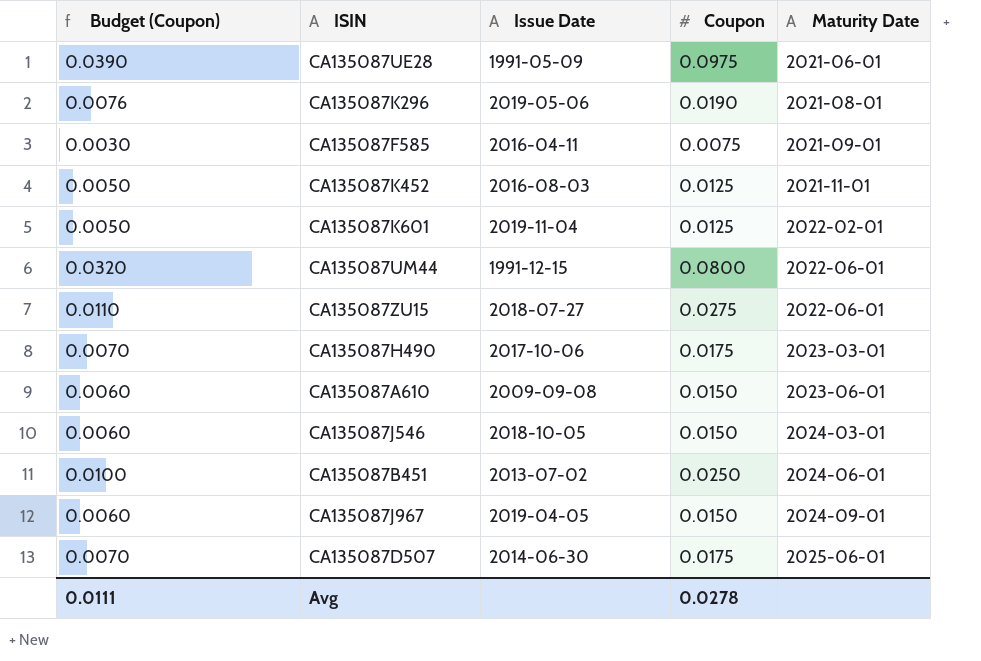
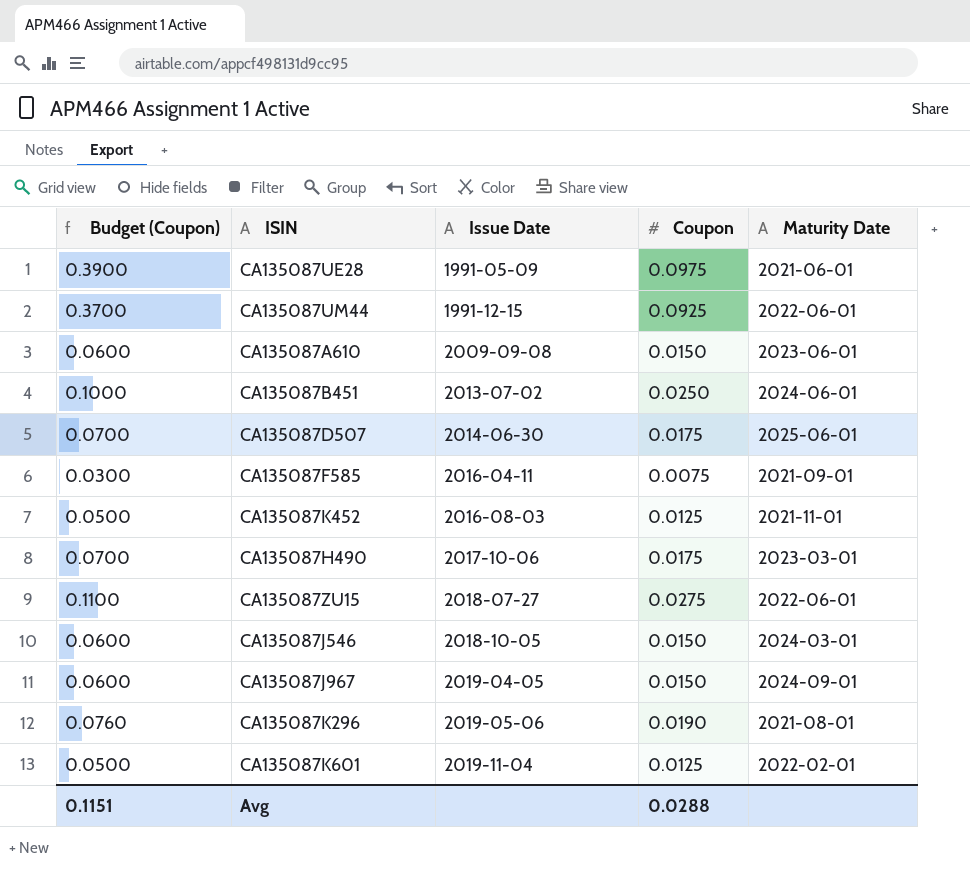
row order: Maturity Date ascending -> Issue Date ascending
column Budget (Coupon) | formula: [Coupon] * 0.4 -> [Coupon] * 4
CA135087UM44 | Coupon: 0.0800 -> 0.0925
Avg | Budget (Coupon): 0.0111 -> 0.1151
Avg | Coupon: 0.0278 -> 0.0288

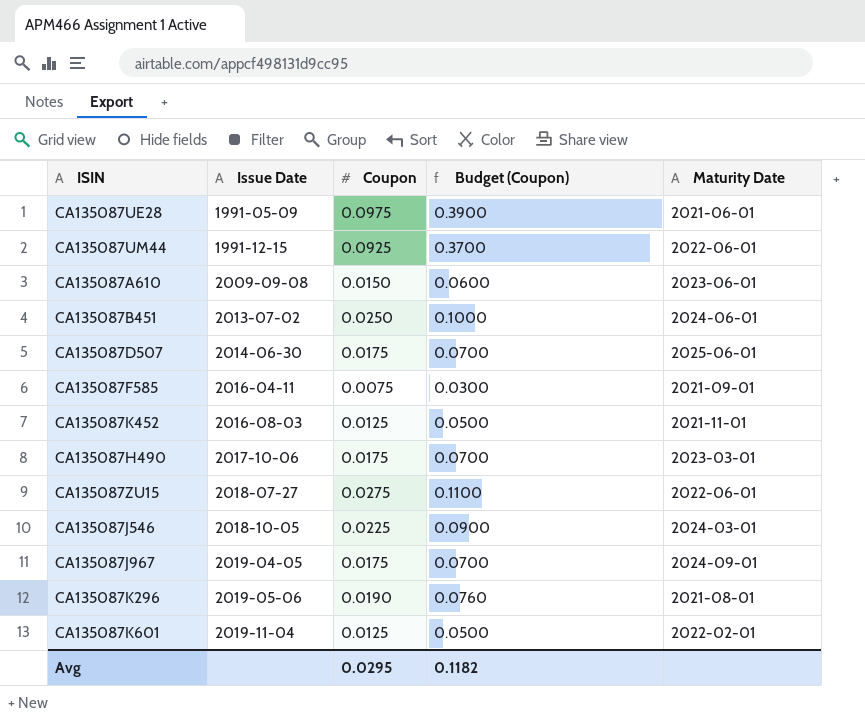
column Budget (Coupon) | position: 1 -> 4
CA135087J546 | Coupon: 0.0150 -> 0.0225
CA135087J546 | Budget (Coupon): 0.0600 -> 0.0900
CA135087J967 | Coupon: 0.0150 -> 0.0175
CA135087J967 | Budget (Coupon): 0.0600 -> 0.0700
Avg | Coupon: 0.0288 -> 0.0295
Avg | Budget (Coupon): 0.1151 -> 0.1182

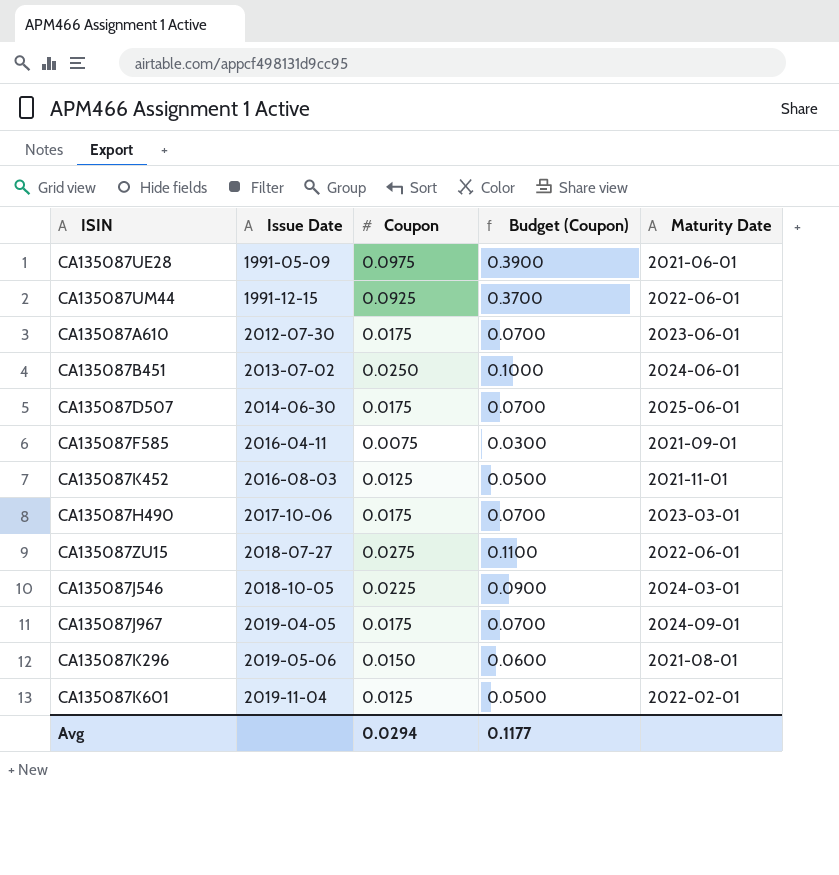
CA135087A610 | Issue Date: 2009-09-08 -> 2012-07-30
CA135087A610 | Coupon: 0.0150 -> 0.0175
CA135087A610 | Budget (Coupon): 0.0600 -> 0.0700
CA135087K296 | Coupon: 0.0190 -> 0.0150
CA135087K296 | Budget (Coupon): 0.0760 -> 0.0600
Avg | Coupon: 0.0295 -> 0.0294
Avg | Budget (Coupon): 0.1182 -> 0.1177

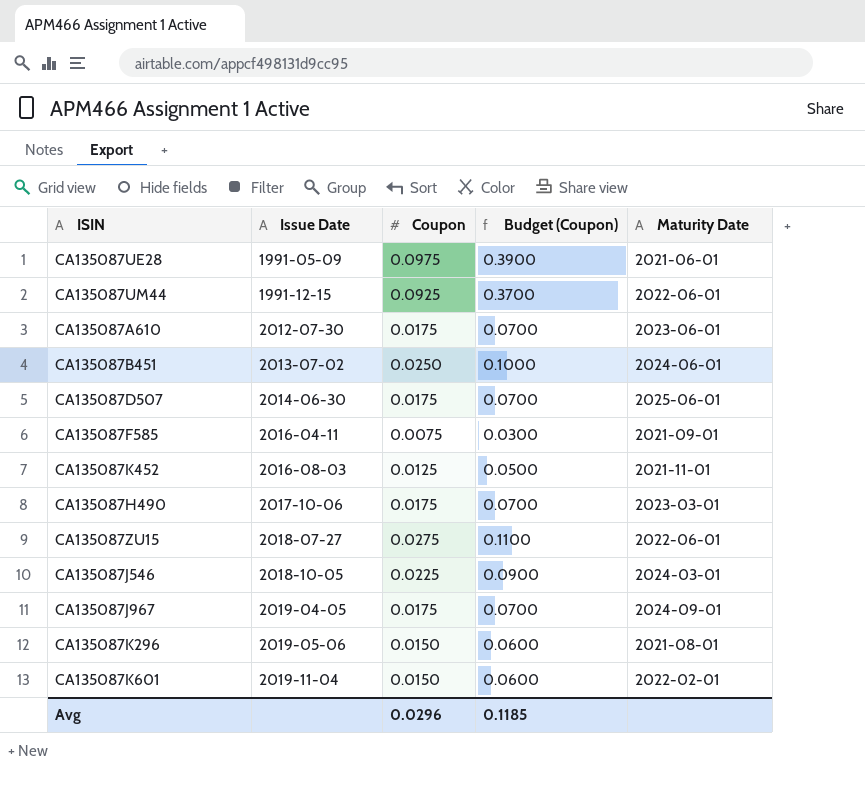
CA135087K601 | Coupon: 0.0125 -> 0.0150
CA135087K601 | Budget (Coupon): 0.0500 -> 0.0600
Avg | Coupon: 0.0294 -> 0.0296
Avg | Budget (Coupon): 0.1177 -> 0.1185

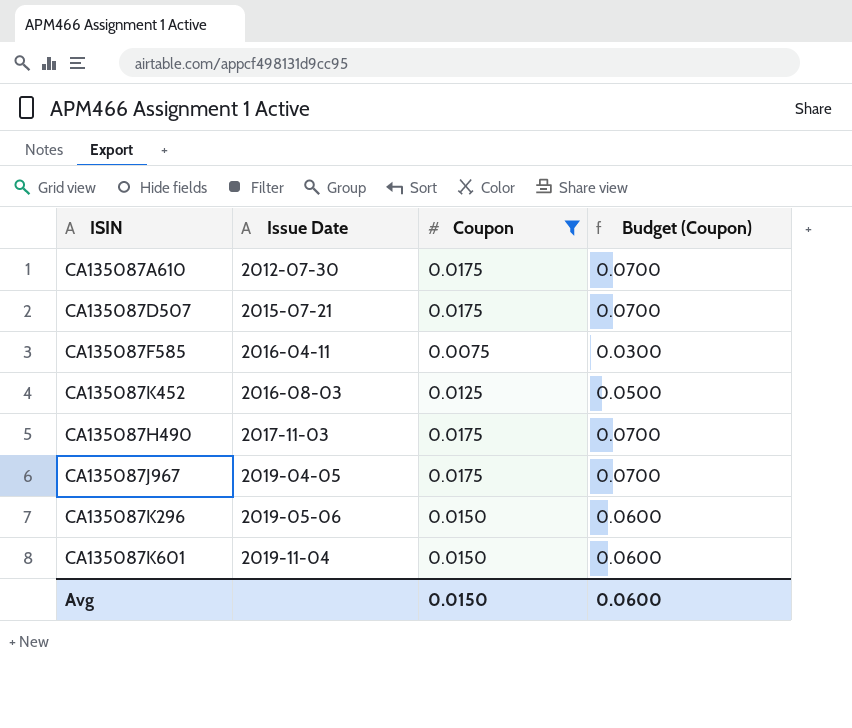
filter: none -> Coupon <= 0.0175
column Maturity Date | position: 5 -> none
CA135087D507 | Issue Date: 2014-06-30 -> 2015-07-21
CA135087H490 | Issue Date: 2017-10-06 -> 2017-11-03
Avg | Coupon: 0.0296 -> 0.0150
Avg | Budget (Coupon): 0.1185 -> 0.0600

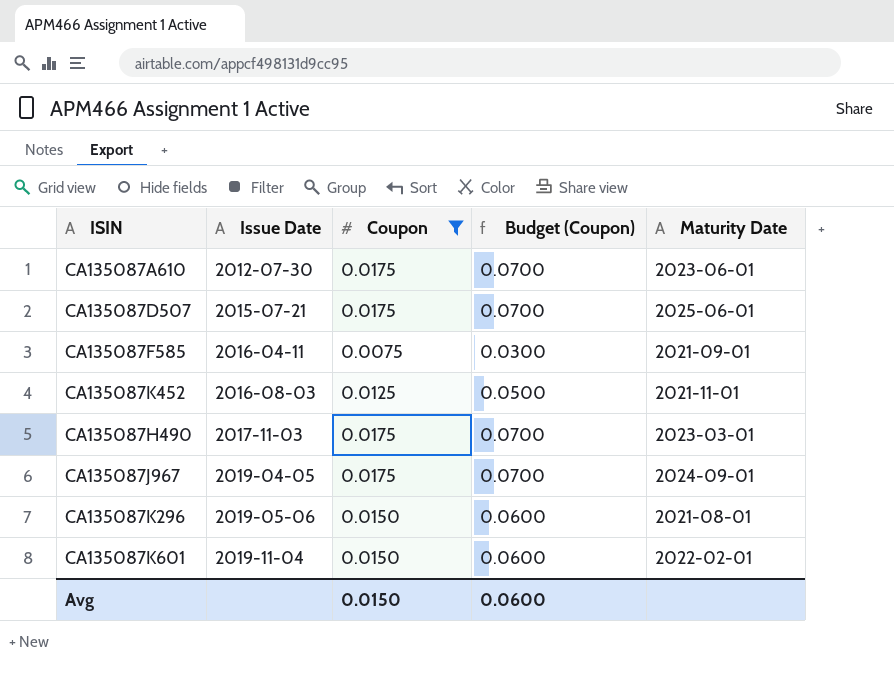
column Maturity Date | position: none -> 5

